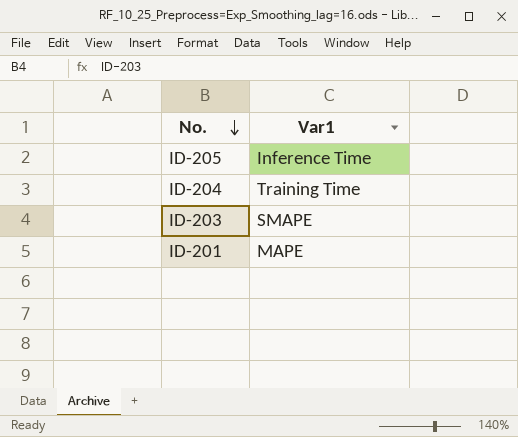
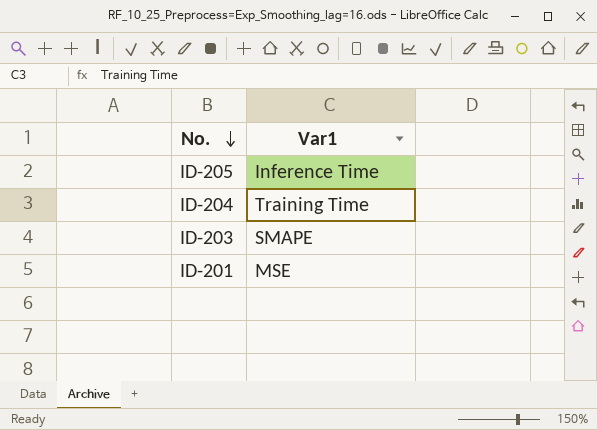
ID-201 | Var1: MAPE -> MSE

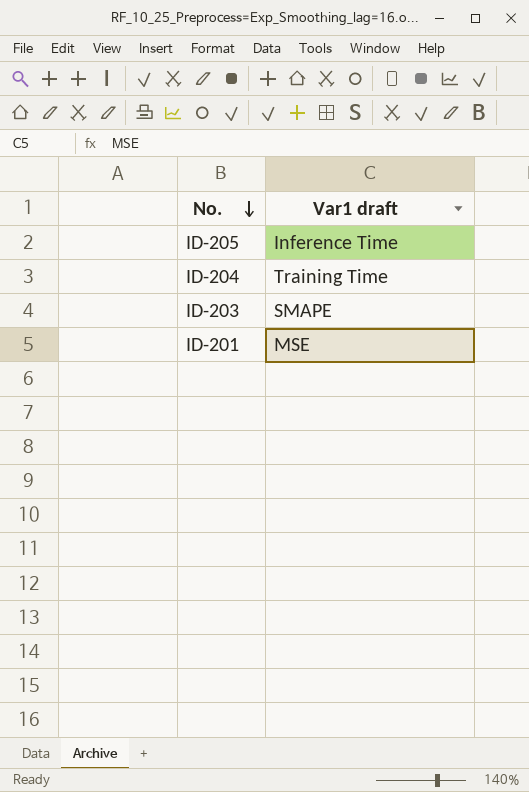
column name: Var1 -> Var1 draft

